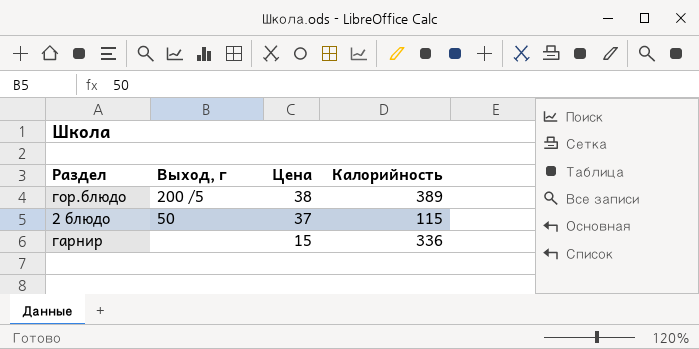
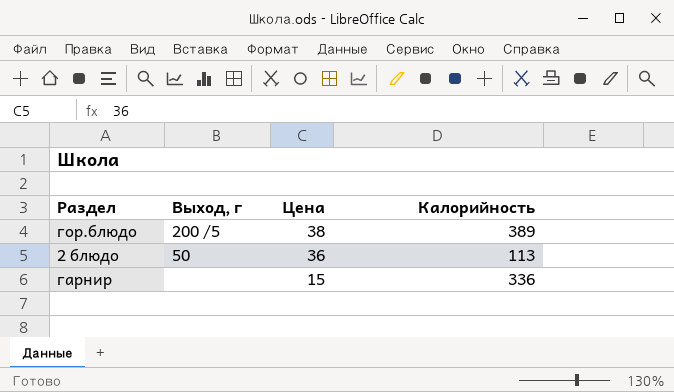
2 блюдо | Цена: 37 -> 36
2 блюдо | Калорийность: 115 -> 113

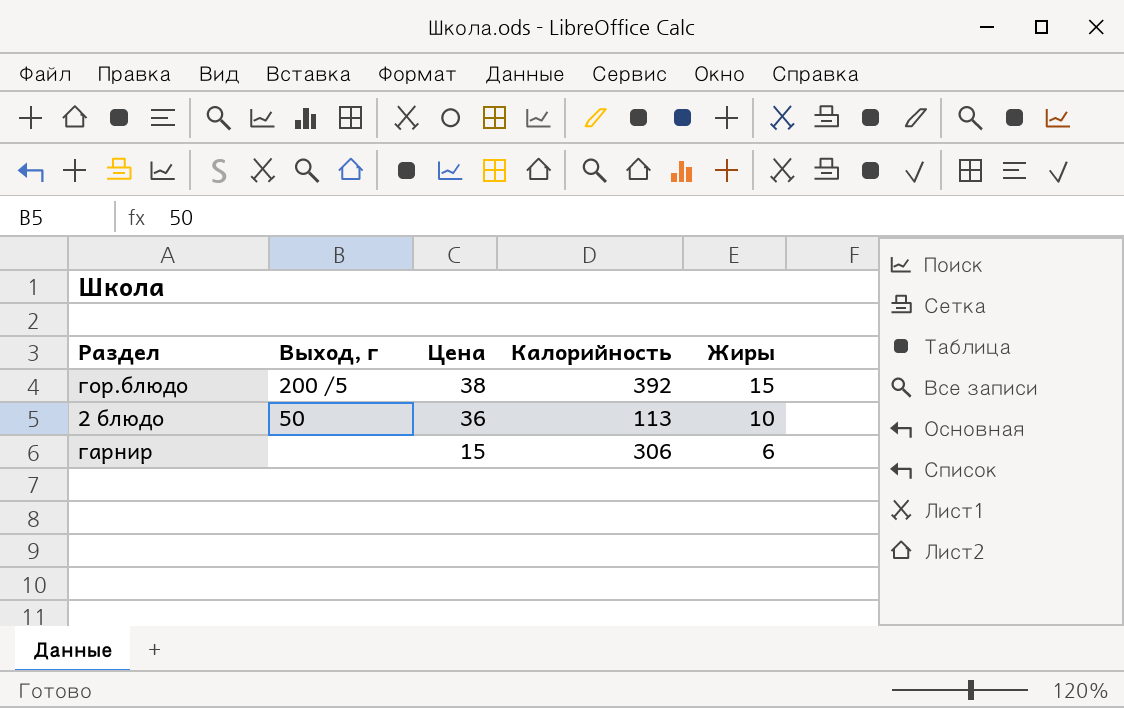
column Жиры | position: none -> 5
гор.блюдо | Калорийность: 389 -> 392
гарнир | Калорийность: 336 -> 306

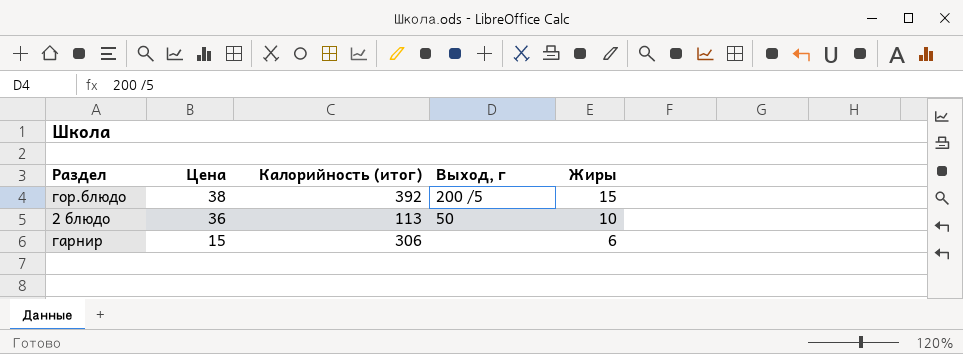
column name: Калорийность -> Калорийность (итог)
column Выход, г | position: 2 -> 4

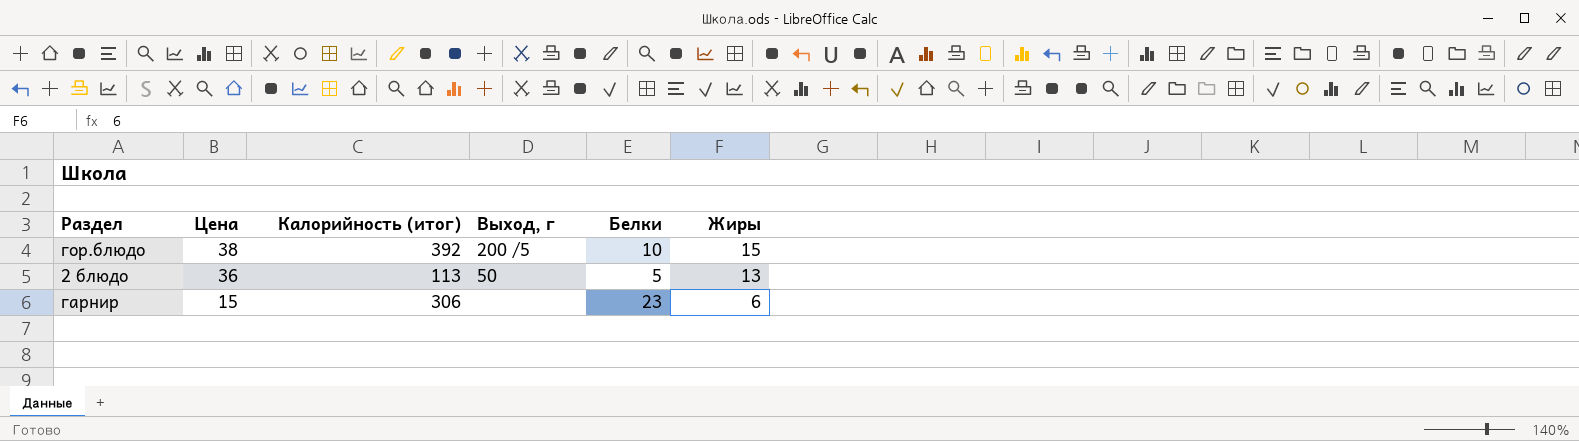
column Белки | position: none -> 5
2 блюдо | Жиры: 10 -> 13

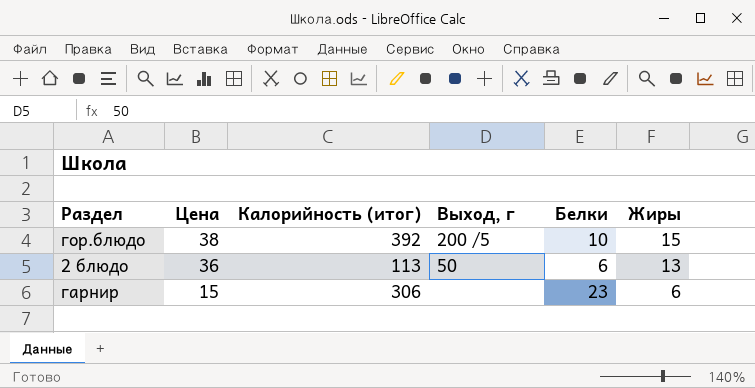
2 блюдо | Белки: 5 -> 6

